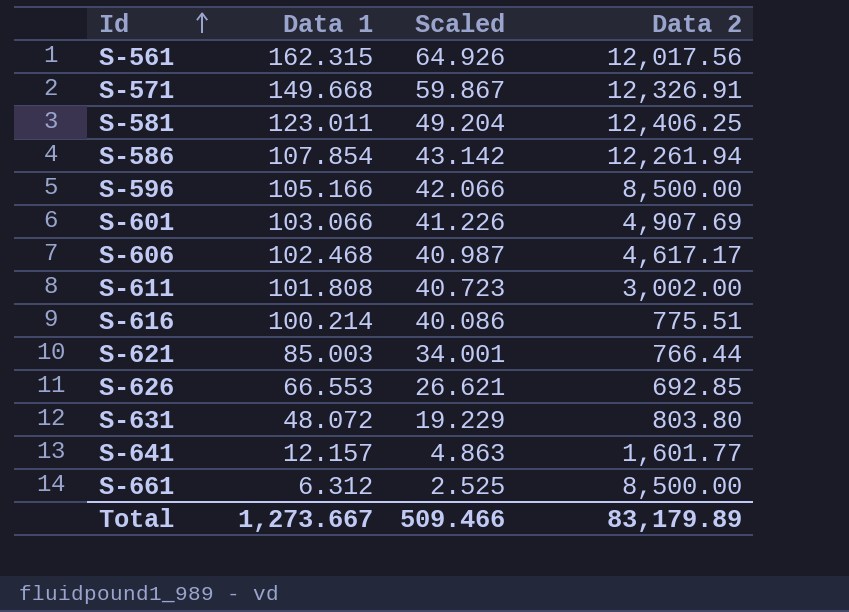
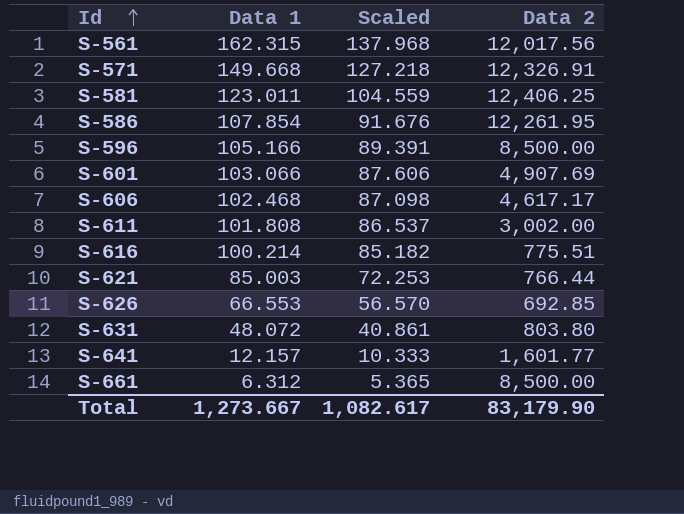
column Scaled | formula: [Data 1] * 0.4 -> [Data 1] * 0.85
S-586 | Data 2: 12,261.94 -> 12,261.95
Total | Scaled: 509.466 -> 1,082.617
Total | Data 2: 83,179.89 -> 83,179.90

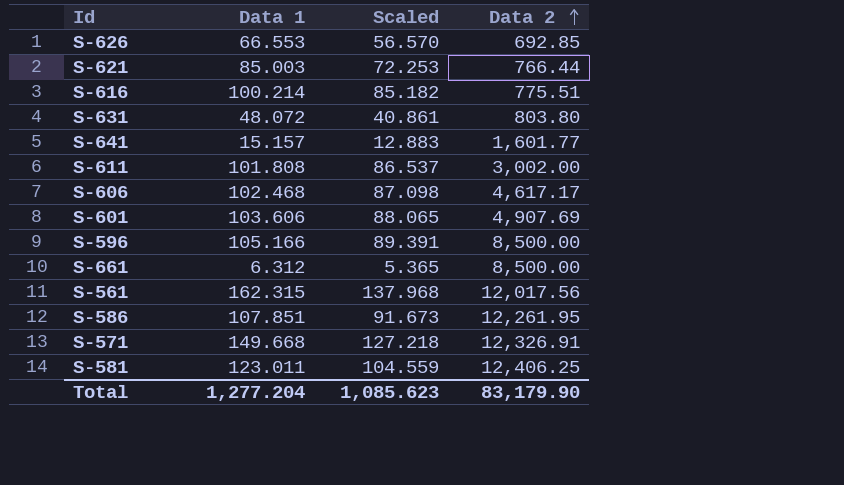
row order: Id ascending -> Data 2 ascending
S-641 | Data 1: 12.157 -> 15.157
S-641 | Scaled: 10.333 -> 12.883
S-601 | Data 1: 103.066 -> 103.606
S-601 | Scaled: 87.606 -> 88.065
S-586 | Data 1: 107.854 -> 107.851
S-586 | Scaled: 91.676 -> 91.673
Total | Data 1: 1,273.667 -> 1,277.204
Total | Scaled: 1,082.617 -> 1,085.623

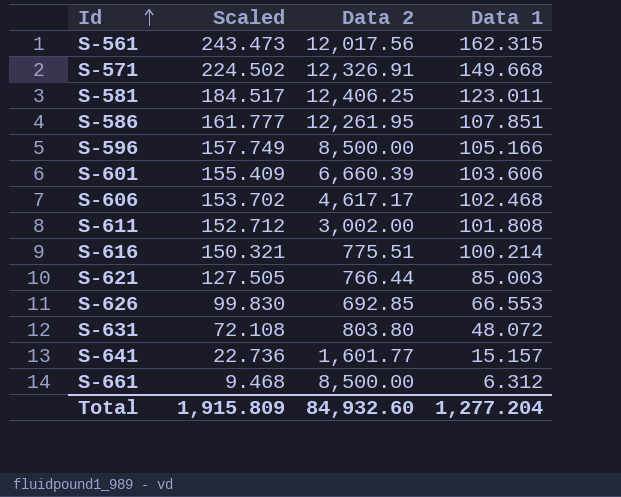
row order: Data 2 ascending -> Id ascending
column Scaled | formula: [Data 1] * 0.85 -> [Data 1] * 1.5
column Data 1 | position: 2 -> 4
S-601 | Data 2: 4,907.69 -> 6,660.39
Total | Scaled: 1,085.623 -> 1,915.809
Total | Data 2: 83,179.90 -> 84,932.60

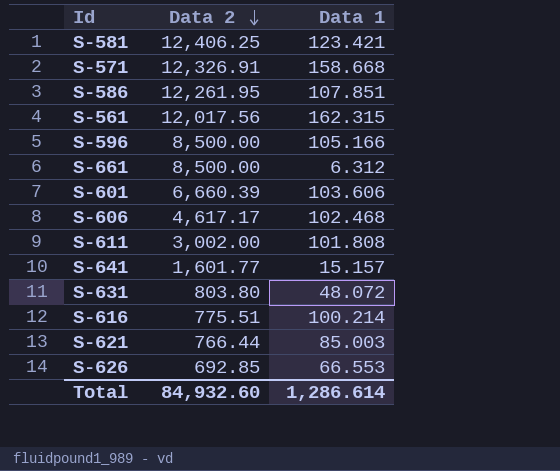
row order: Id ascending -> Data 2 descending
column Scaled | formula: [Data 1] * 1.5 -> none
S-581 | Data 1: 123.011 -> 123.421
S-571 | Data 1: 149.668 -> 158.668
Total | Data 1: 1,277.204 -> 1,286.614

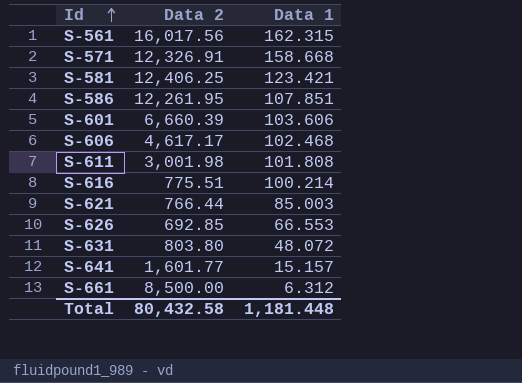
row order: Data 2 descending -> Id ascending
row S-596: 8,500.00 | 105.166 -> none
S-561 | Data 2: 12,017.56 -> 16,017.56
S-611 | Data 2: 3,002.00 -> 3,001.98
Total | Data 2: 84,932.60 -> 80,432.58
Total | Data 1: 1,286.614 -> 1,181.448

